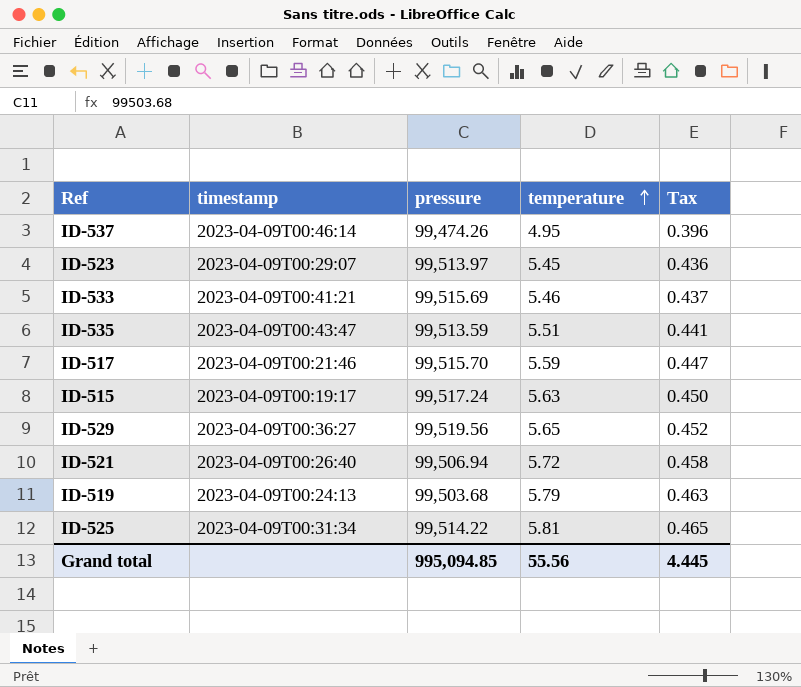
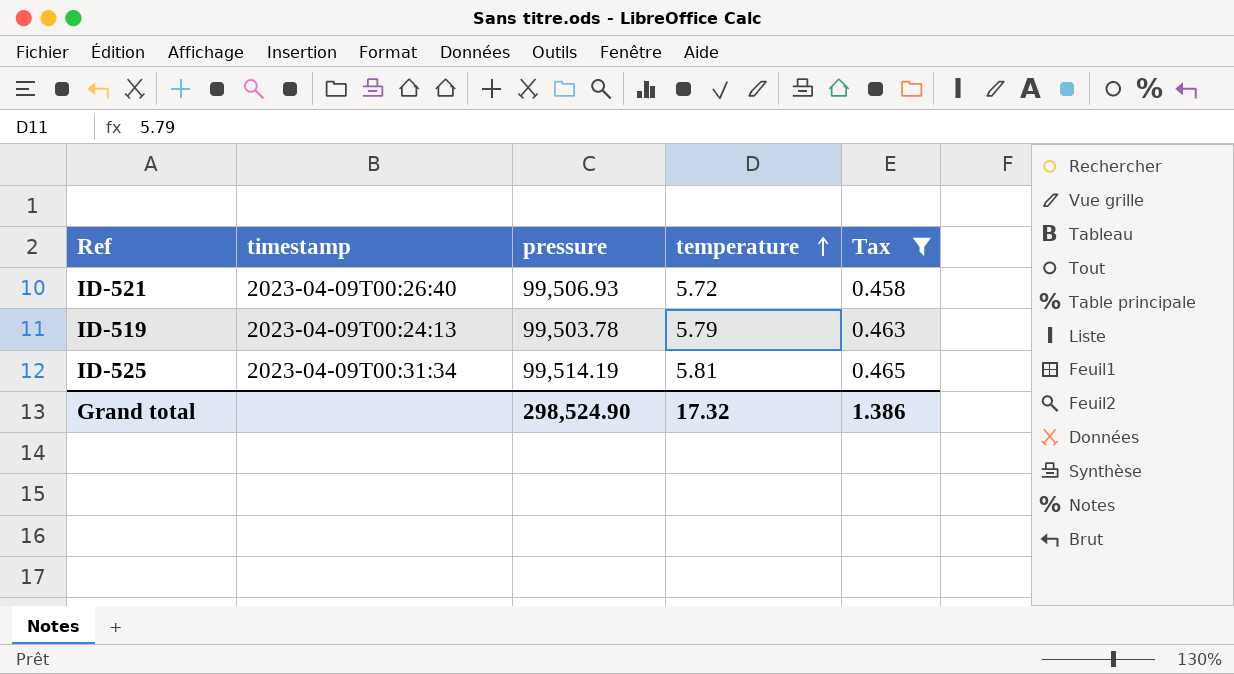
filter: none -> Tax >= 0.458
ID-521 | pressure: 99,506.94 -> 99,506.93
ID-519 | pressure: 99,503.68 -> 99,503.78
ID-525 | pressure: 99,514.22 -> 99,514.19
Grand total | pressure: 995,094.85 -> 298,524.90
Grand total | temperature: 55.56 -> 17.32
Grand total | Tax: 4.445 -> 1.386

